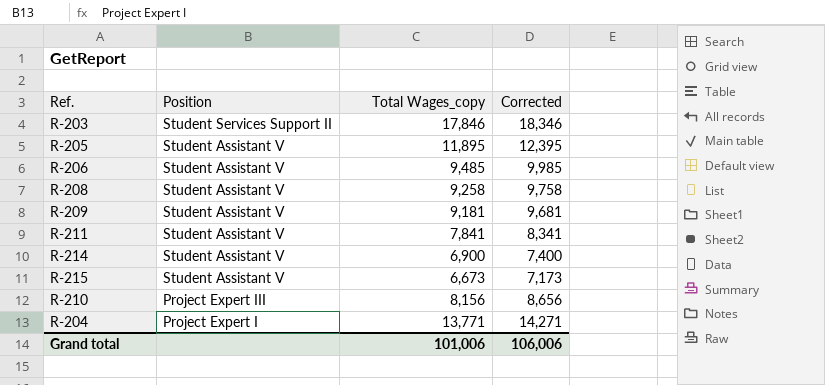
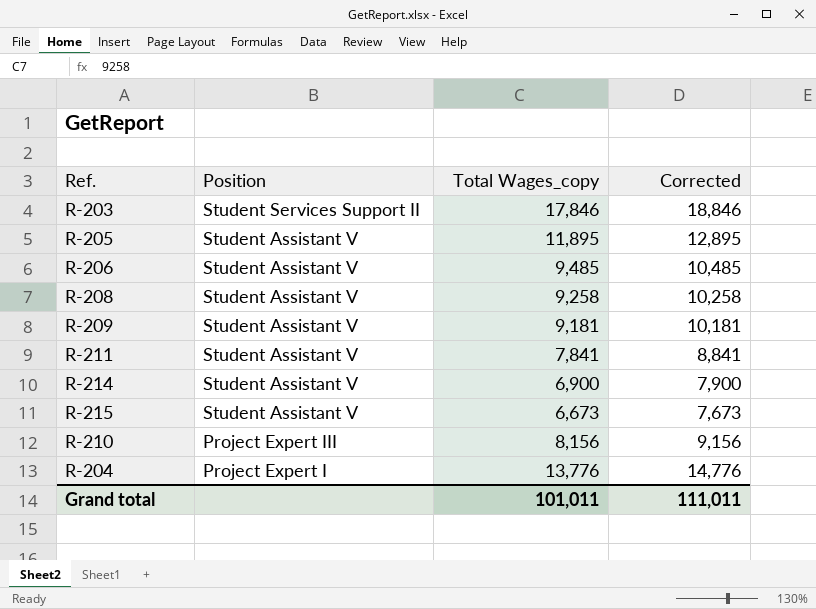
column Corrected | formula: [Total Wages_copy] + 500 -> [Total Wages_copy] + 1000
R-204 | Total Wages_copy: 13,771 -> 13,776
Grand total | Total Wages_copy: 101,006 -> 101,011
Grand total | Corrected: 106,006 -> 111,011

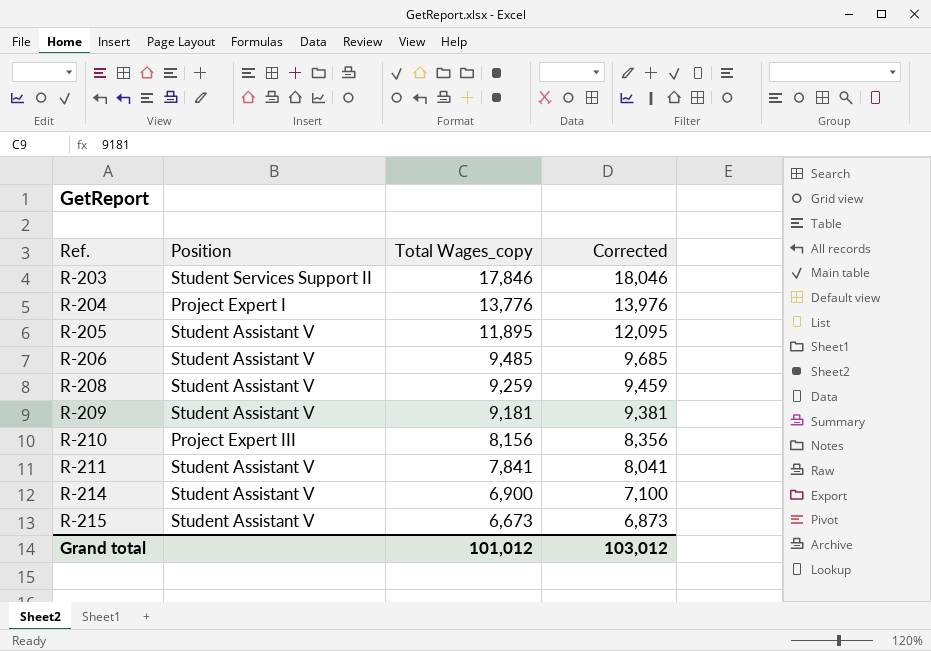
row order: Position descending -> Ref. ascending
column Corrected | formula: [Total Wages_copy] + 1000 -> [Total Wages_copy] + 200
R-208 | Total Wages_copy: 9,258 -> 9,259
Grand total | Total Wages_copy: 101,011 -> 101,012
Grand total | Corrected: 111,011 -> 103,012

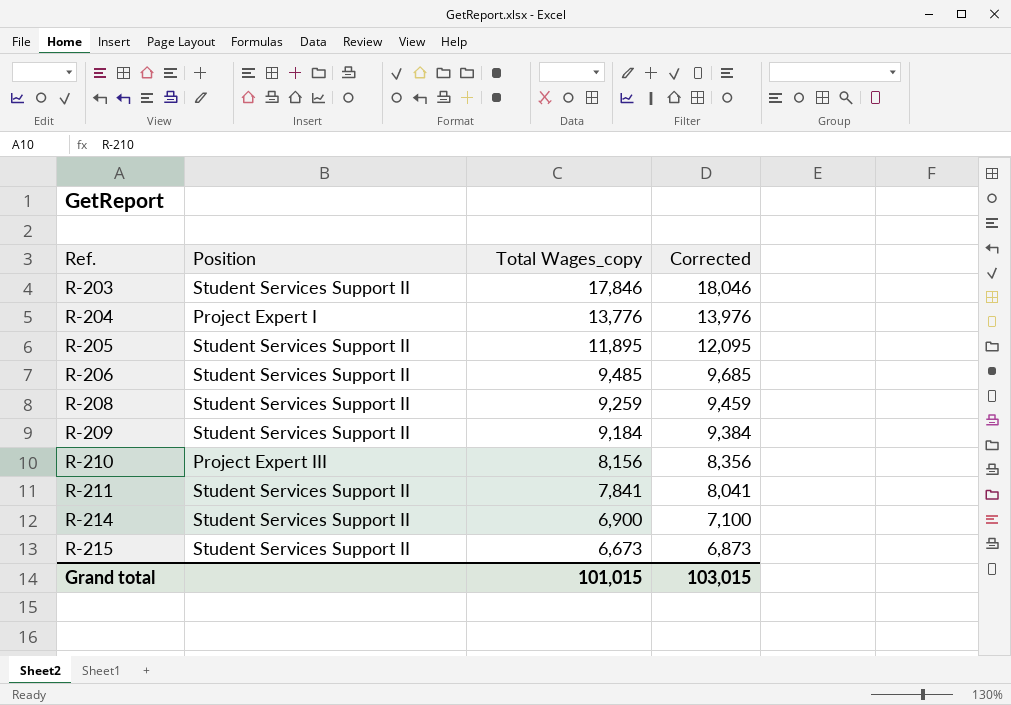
R-205 | Position: Student Assistant V -> Student Services Support II
R-206 | Position: Student Assistant V -> Student Services Support II
R-208 | Position: Student Assistant V -> Student Services Support II
R-209 | Position: Student Assistant V -> Student Services Support II
R-209 | Total Wages_copy: 9,181 -> 9,184
R-209 | Corrected: 9,381 -> 9,384
R-211 | Position: Student Assistant V -> Student Services Support II
R-214 | Position: Student Assistant V -> Student Services Support II
R-215 | Position: Student Assistant V -> Student Services Support II
Grand total | Total Wages_copy: 101,012 -> 101,015
Grand total | Corrected: 103,012 -> 103,015

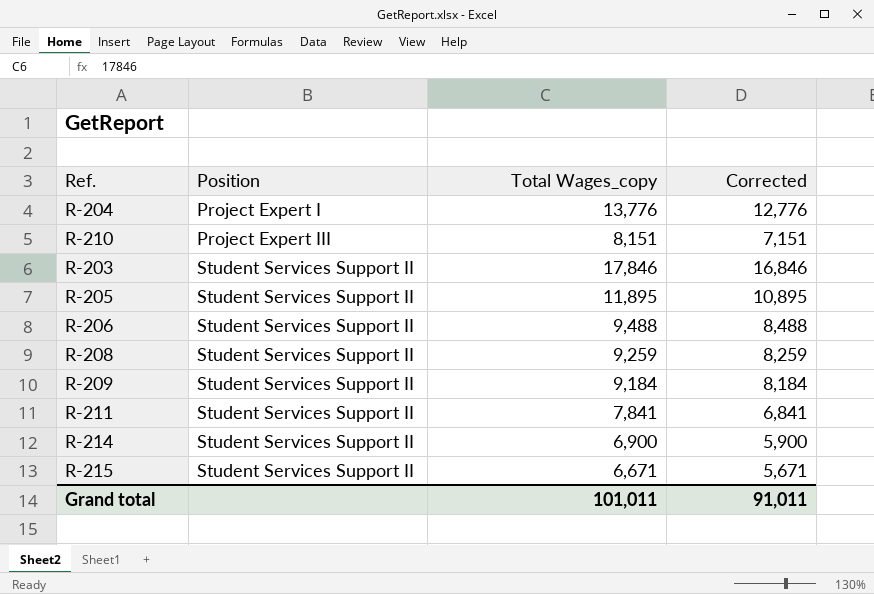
row order: Ref. ascending -> Position ascending
column Corrected | formula: [Total Wages_copy] + 200 -> [Total Wages_copy] - 1000
R-210 | Total Wages_copy: 8,156 -> 8,151
R-206 | Total Wages_copy: 9,485 -> 9,488
R-215 | Total Wages_copy: 6,673 -> 6,671
Grand total | Total Wages_copy: 101,015 -> 101,011
Grand total | Corrected: 103,015 -> 91,011

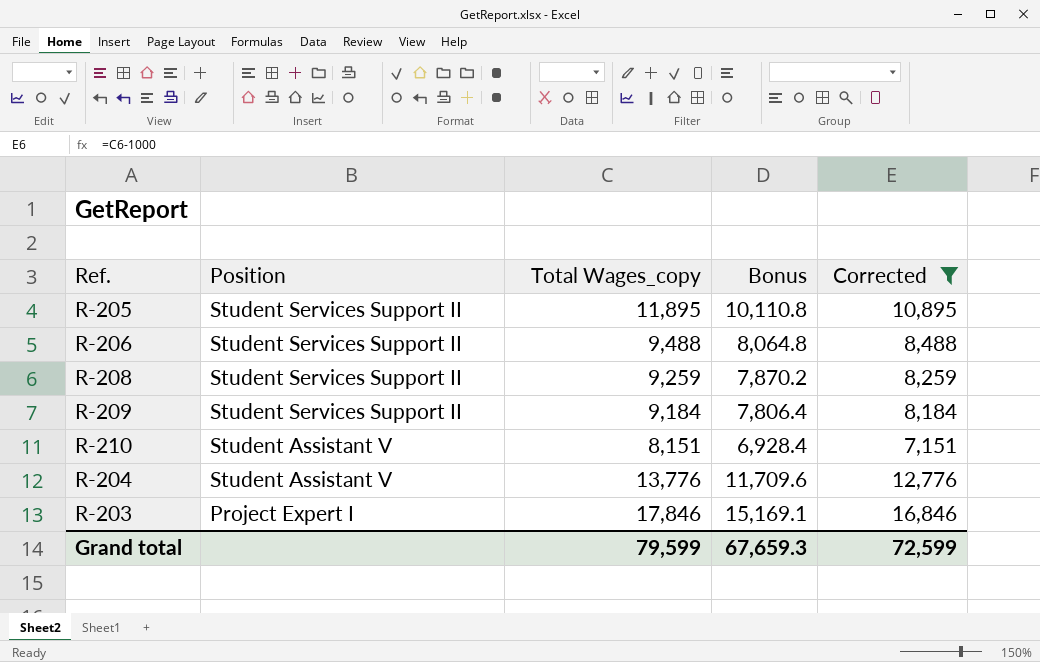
filter: none -> Corrected >= 7,151
row order: Position ascending -> Position descending
column Bonus | formula: none -> [Total Wages_copy] * 0.85
R-210 | Position: Project Expert III -> Student Assistant V
R-204 | Position: Project Expert I -> Student Assistant V
R-203 | Position: Student Services Support II -> Project Expert I
Grand total | Total Wages_copy: 101,011 -> 79,599
Grand total | Corrected: 91,011 -> 72,599

